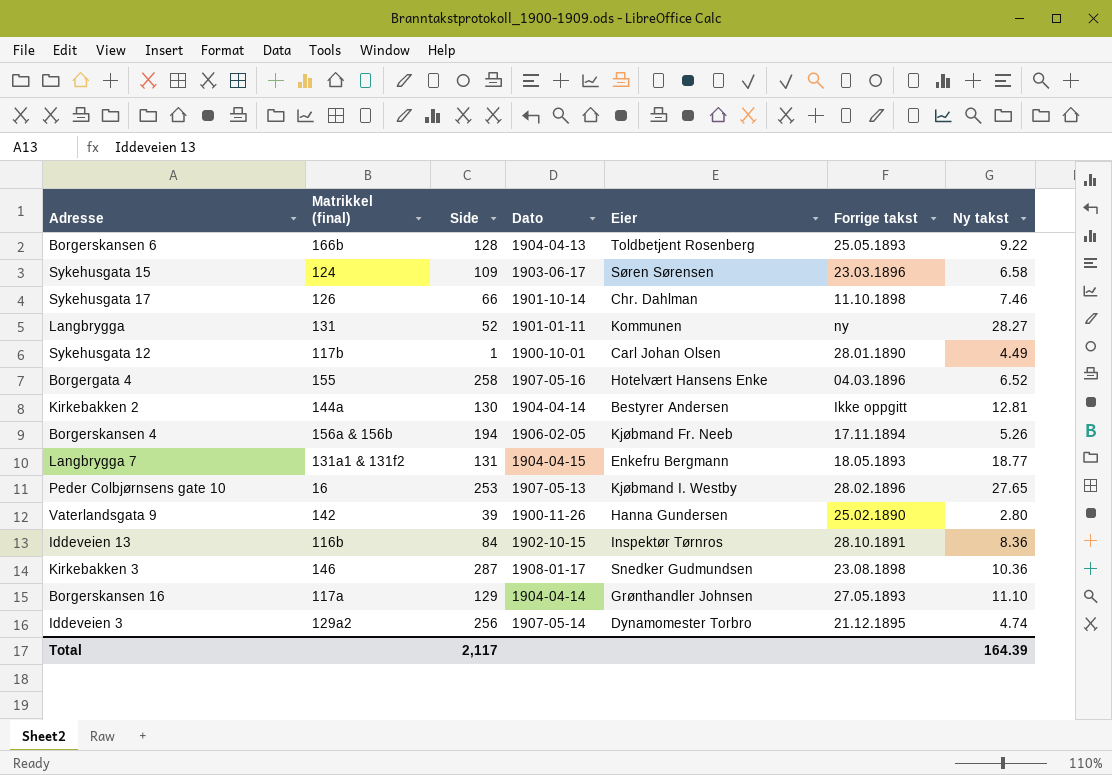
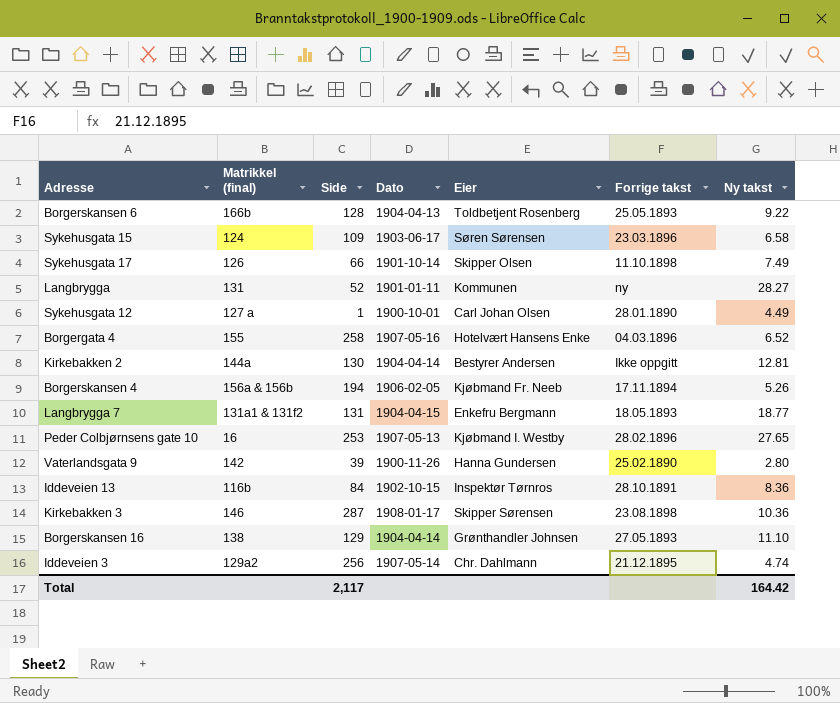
Sykehusgata 17 | Eier: Chr. Dahlman -> Skipper Olsen
Sykehusgata 17 | Ny takst: 7.46 -> 7.49
Sykehusgata 12 | Matrikkel (final): 117b -> 127 a
Kirkebakken 3 | Eier: Snedker Gudmundsen -> Skipper Sørensen
Borgerskansen 16 | Matrikkel (final): 117a -> 138
Iddeveien 3 | Eier: Dynamomester Torbro -> Chr. Dahlmann
Total | Ny takst: 164.39 -> 164.42

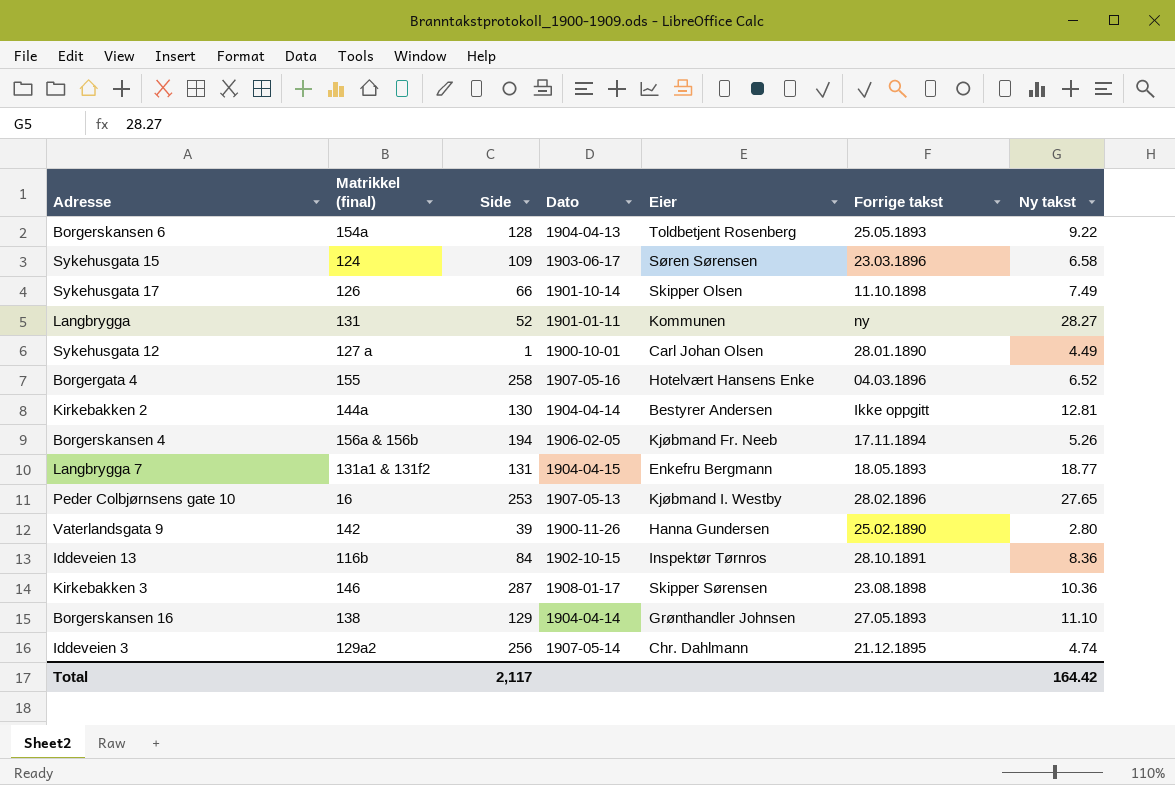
Borgerskansen 6 | Matrikkel (final): 166b -> 154a

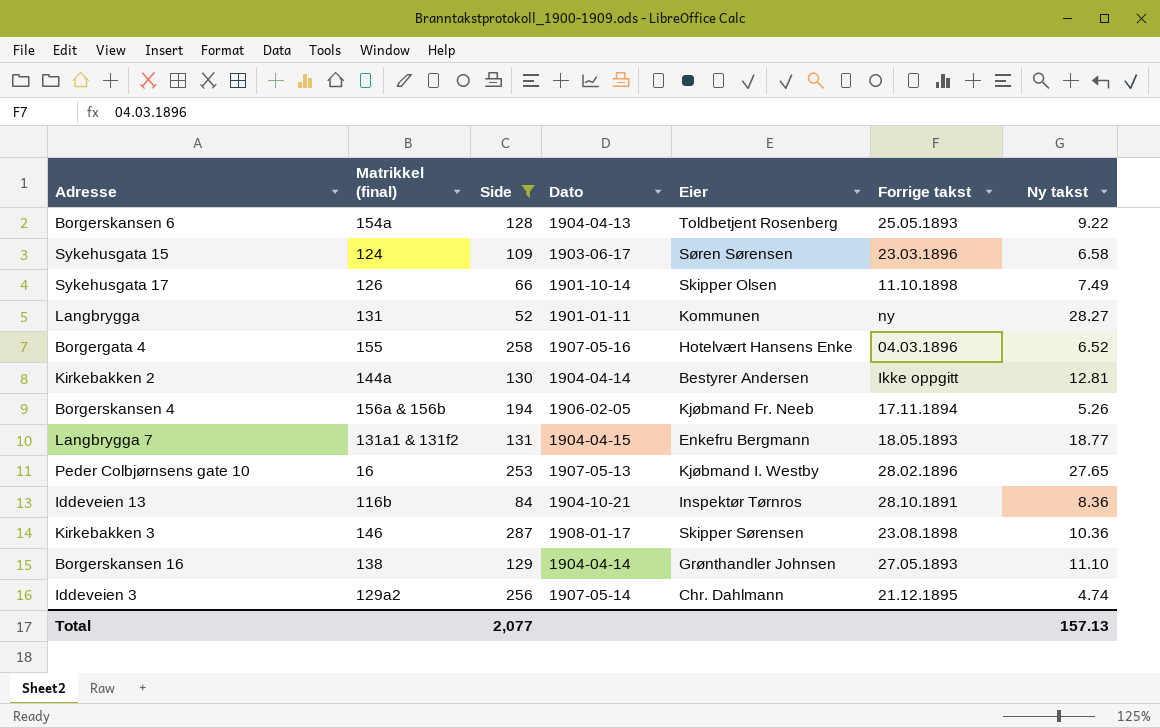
filter: none -> Side >= 52
Iddeveien 13 | Dato: 1902-10-15 -> 1904-10-21
Total | Side: 2,117 -> 2,077
Total | Ny takst: 164.42 -> 157.13

